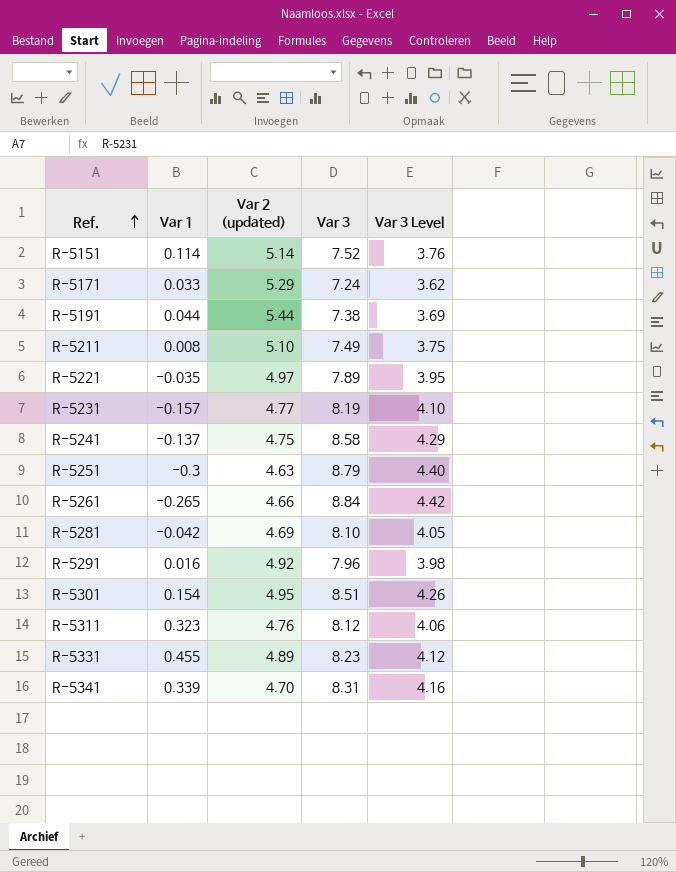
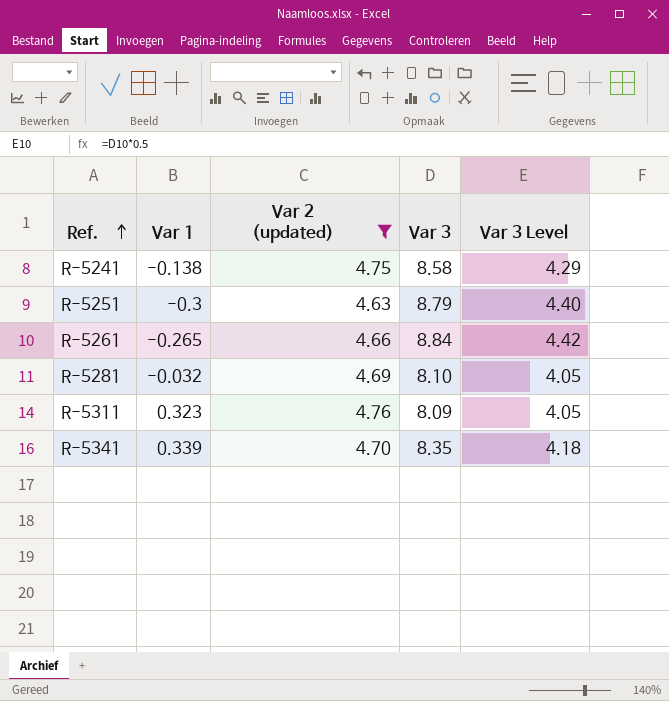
filter: none -> Var 2 (updated) <= 4.76
R-5241 | Var 1: -0.137 -> -0.138
R-5281 | Var 1: -0.042 -> -0.032
R-5311 | Var 3: 8.12 -> 8.09
R-5311 | Var 3 Level: 4.06 -> 4.05
R-5341 | Var 3: 8.31 -> 8.35
R-5341 | Var 3 Level: 4.16 -> 4.18

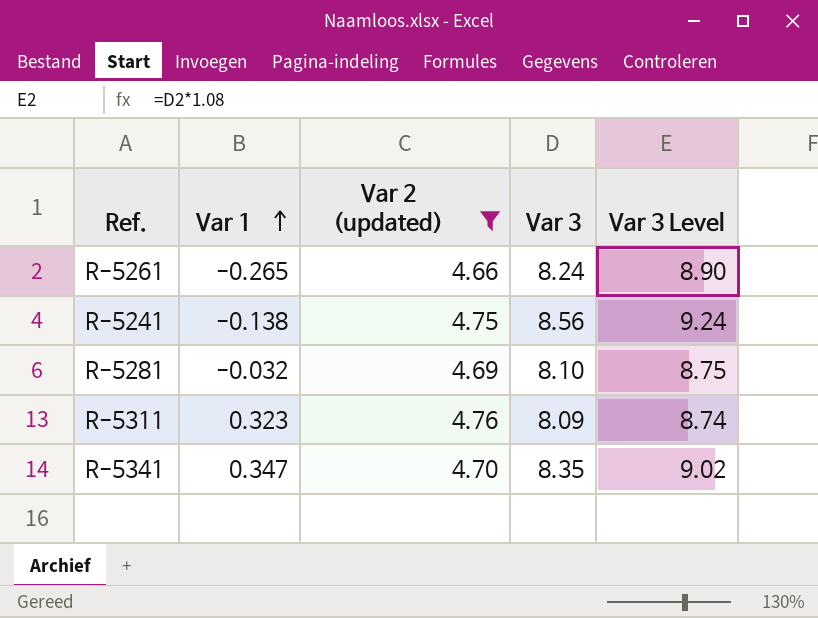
row order: Ref. ascending -> Var 1 ascending
column Var 3 Level | formula: [Var 3] * 0.5 -> [Var 3] * 1.08
row R-5251: -0.3 | 4.63 | 8.79 | 4.40 -> none
R-5261 | Var 3: 8.84 -> 8.24
R-5241 | Var 3: 8.58 -> 8.56
R-5341 | Var 1: 0.339 -> 0.347

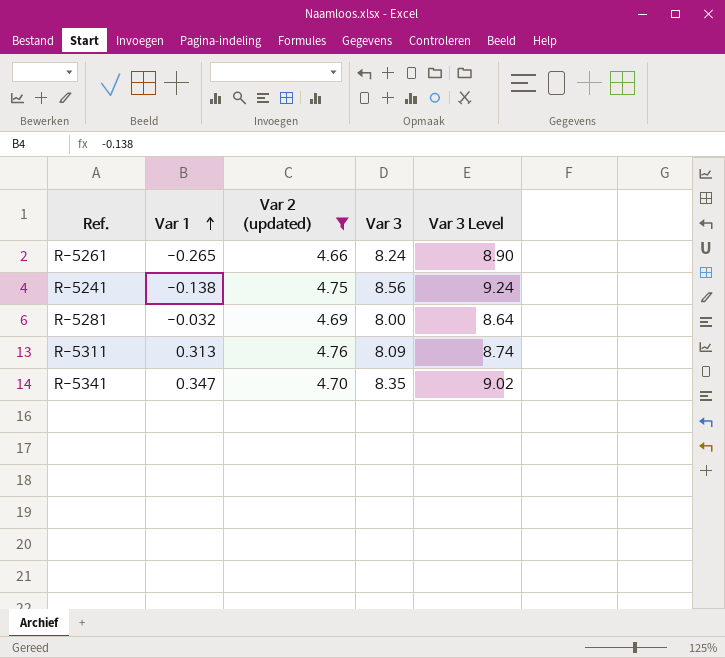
R-5281 | Var 3: 8.10 -> 8.00
R-5281 | Var 3 Level: 8.75 -> 8.64
R-5311 | Var 1: 0.323 -> 0.313

